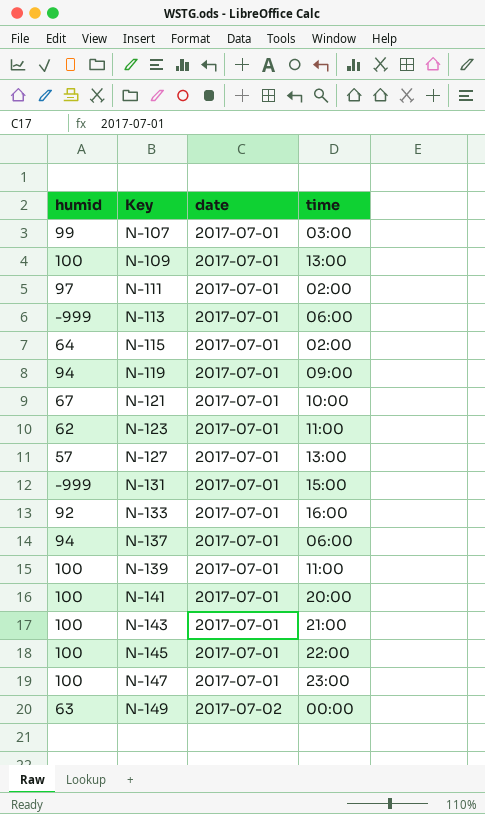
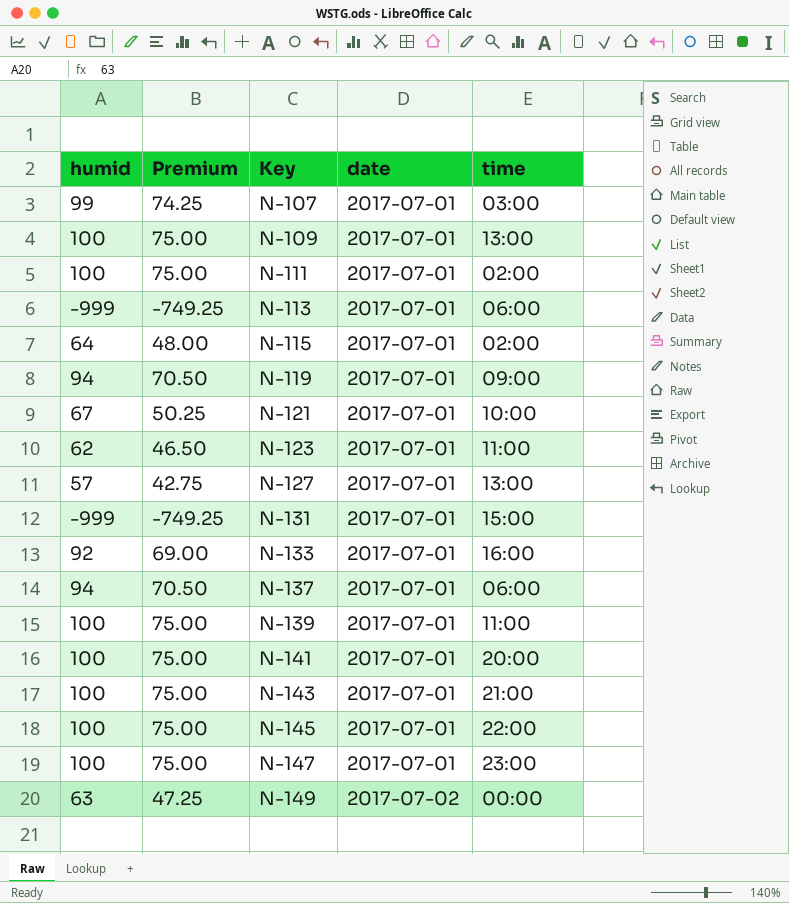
column Premium | formula: none -> [humid] * 0.75
N-111 | humid: 97 -> 100

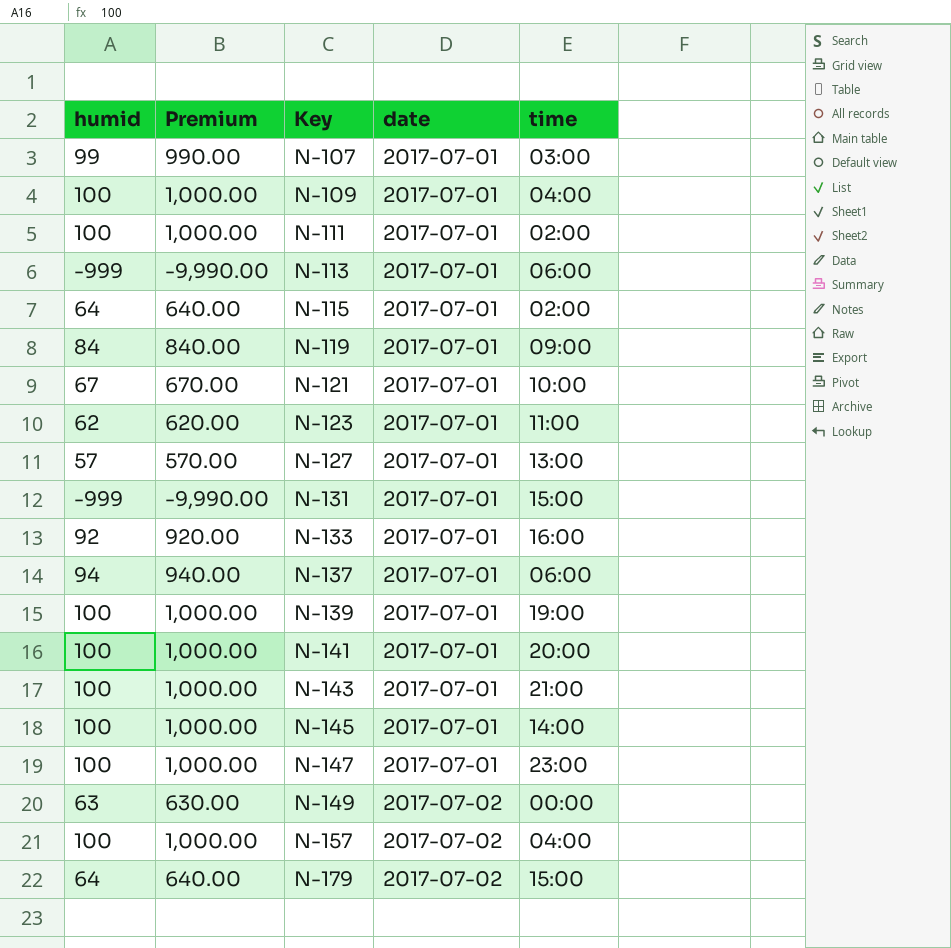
column Premium | formula: [humid] * 0.75 -> [humid] * 10
N-109 | time: 13:00 -> 04:00
N-119 | humid: 94 -> 84
N-139 | time: 11:00 -> 19:00
N-145 | time: 22:00 -> 14:00
row N-157: none -> 100 | 1,000.00 | 2017-07-02 | 04:00
row N-179: none -> 64 | 640.00 | 2017-07-02 | 15:00

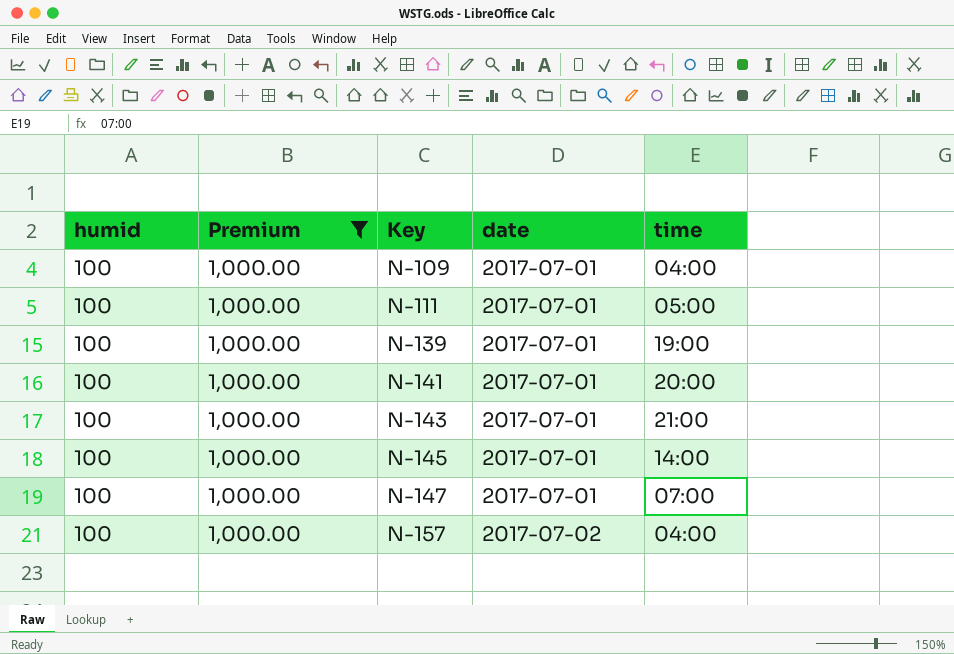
filter: none -> Premium = 1,000.00
N-111 | time: 02:00 -> 05:00
N-147 | time: 23:00 -> 07:00

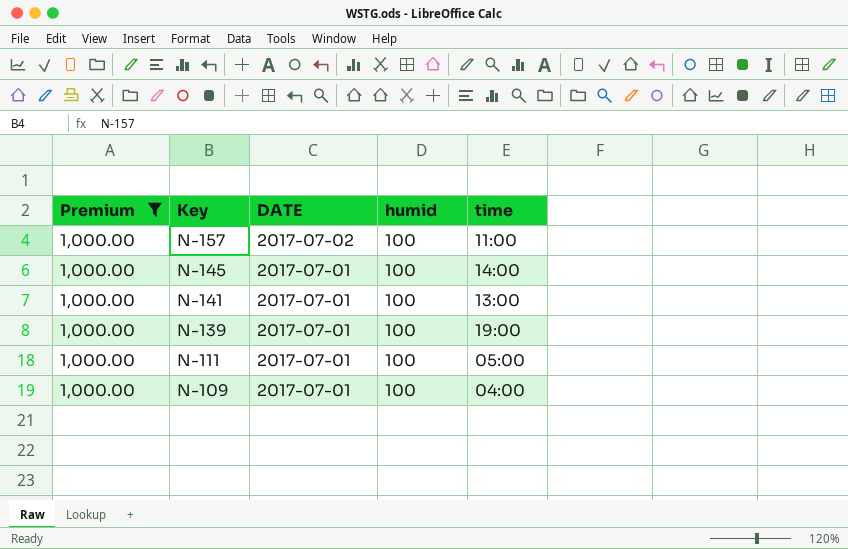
row order: Key ascending -> Key descending
column name: date -> DATE
column humid | position: 1 -> 4
row N-143: 100 | 1,000.00 | 2017-07-01 | 21:00 -> none
row N-147: 100 | 1,000.00 | 2017-07-01 | 07:00 -> none
N-157 | time: 04:00 -> 11:00
N-141 | time: 20:00 -> 13:00

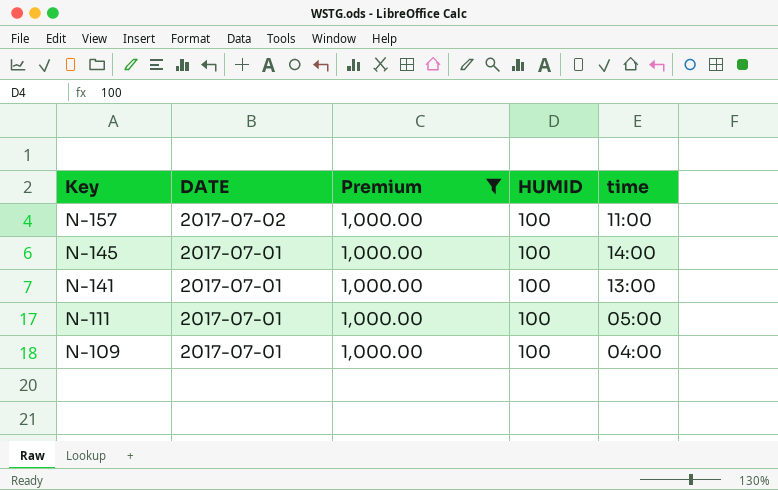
column Premium | position: 1 -> 3
column name: humid -> HUMID
row N-139: 1,000.00 | 2017-07-01 | 100 | 19:00 -> none

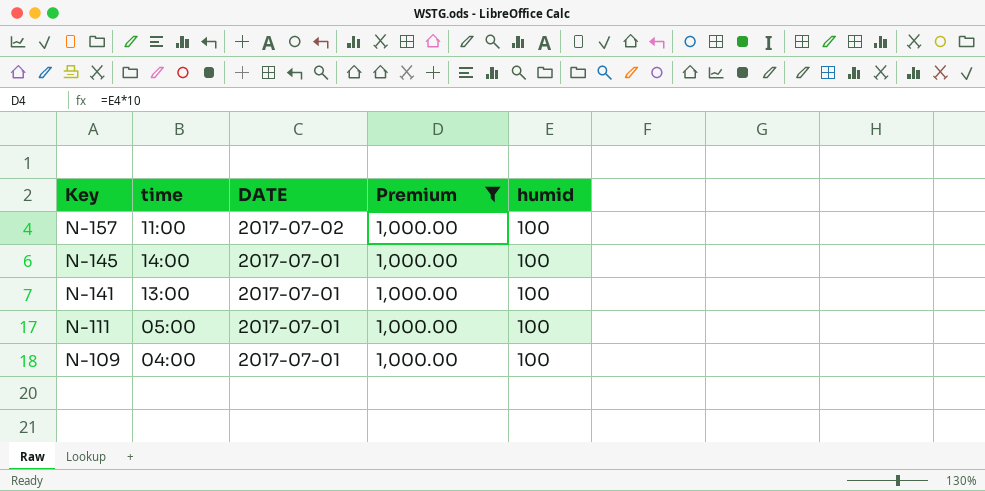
column time | position: 5 -> 2
column name: HUMID -> humid

